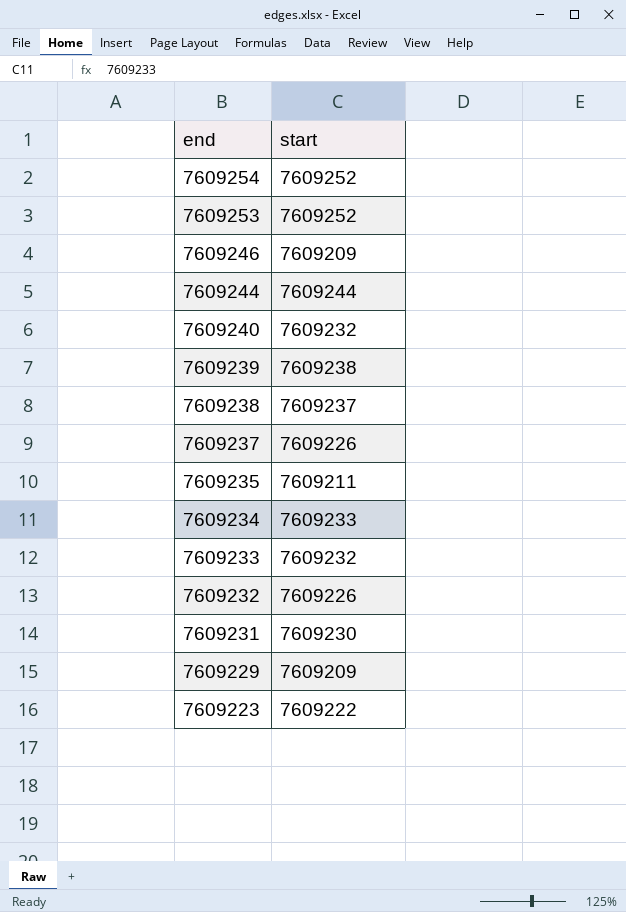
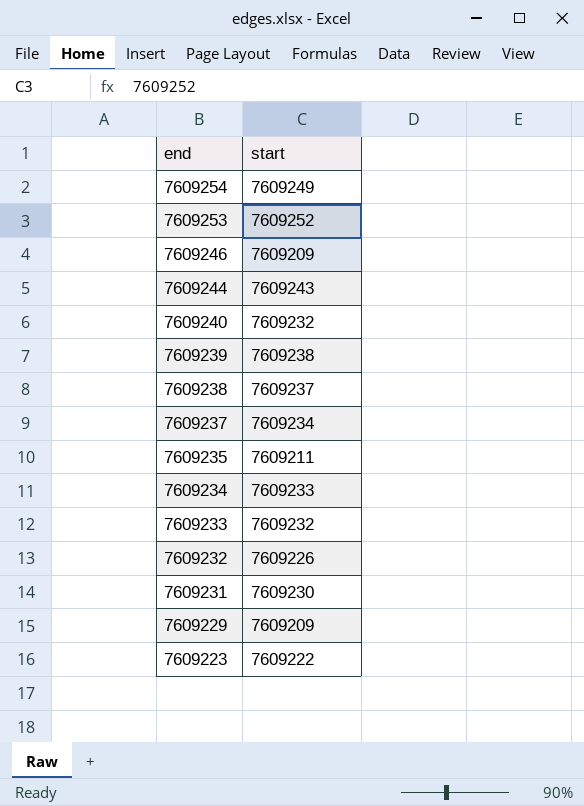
7609254 | start: 7609252 -> 7609249
7609244 | start: 7609244 -> 7609243
7609237 | start: 7609226 -> 7609234

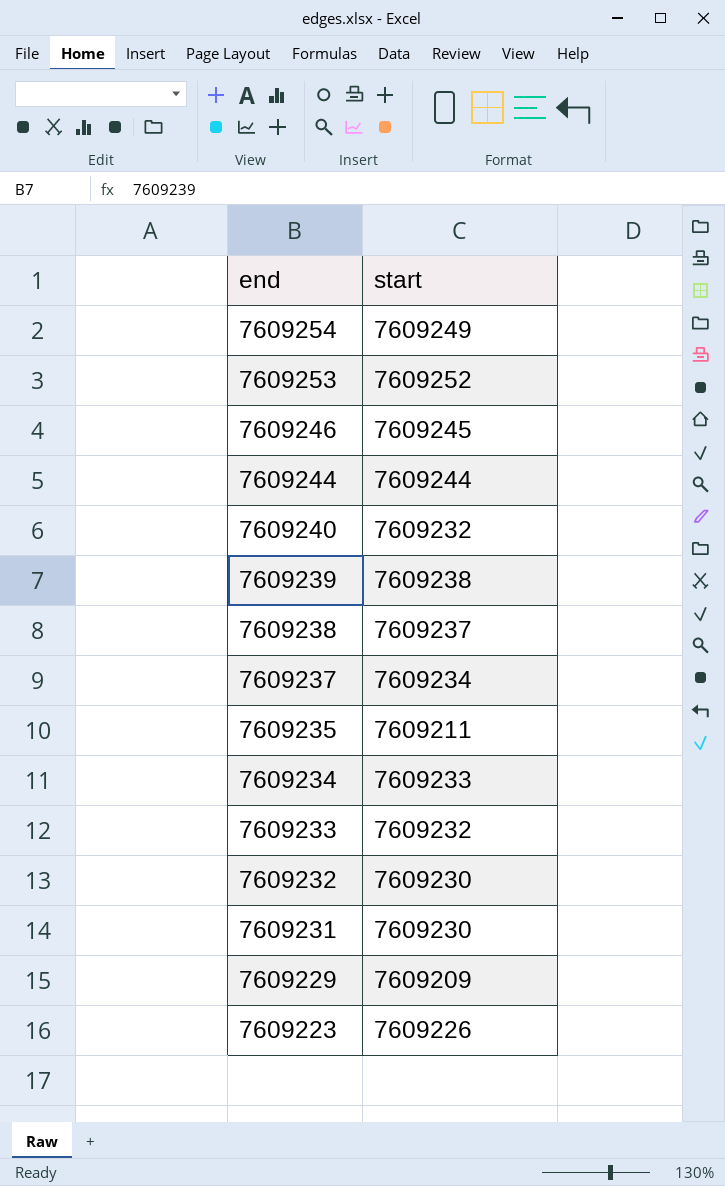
7609246 | start: 7609209 -> 7609245
7609244 | start: 7609243 -> 7609244
7609232 | start: 7609226 -> 7609230
7609223 | start: 7609222 -> 7609226

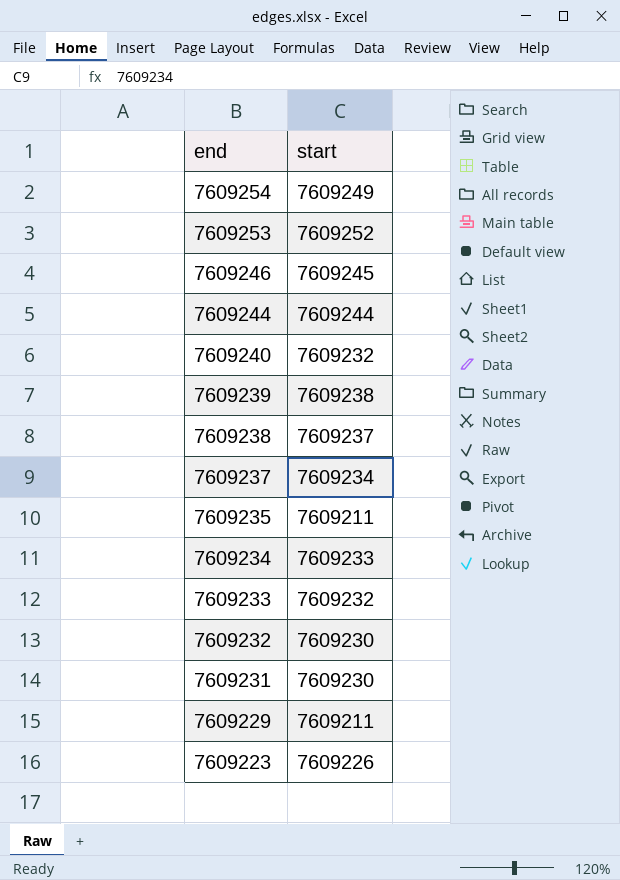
7609229 | start: 7609209 -> 7609211

